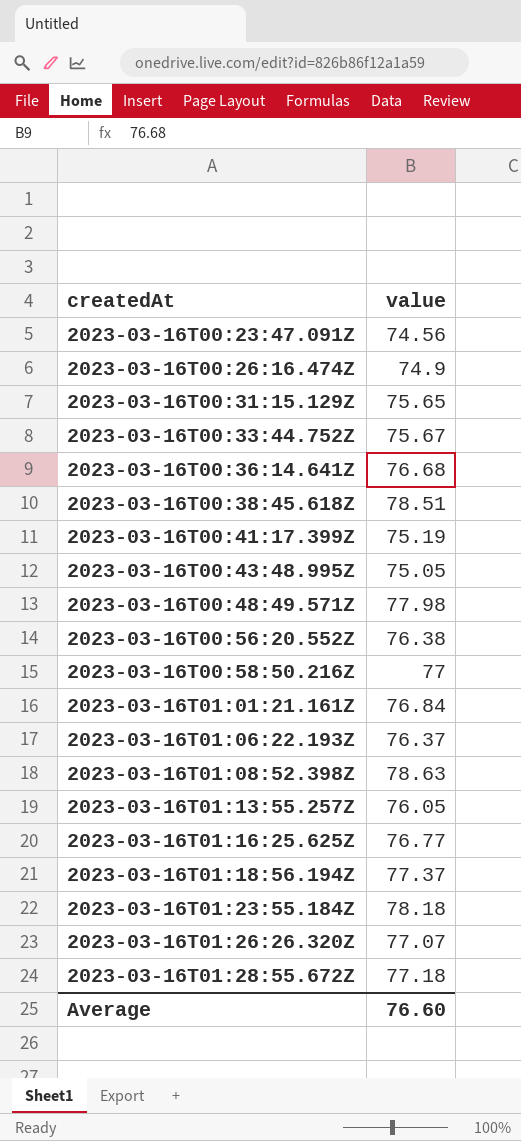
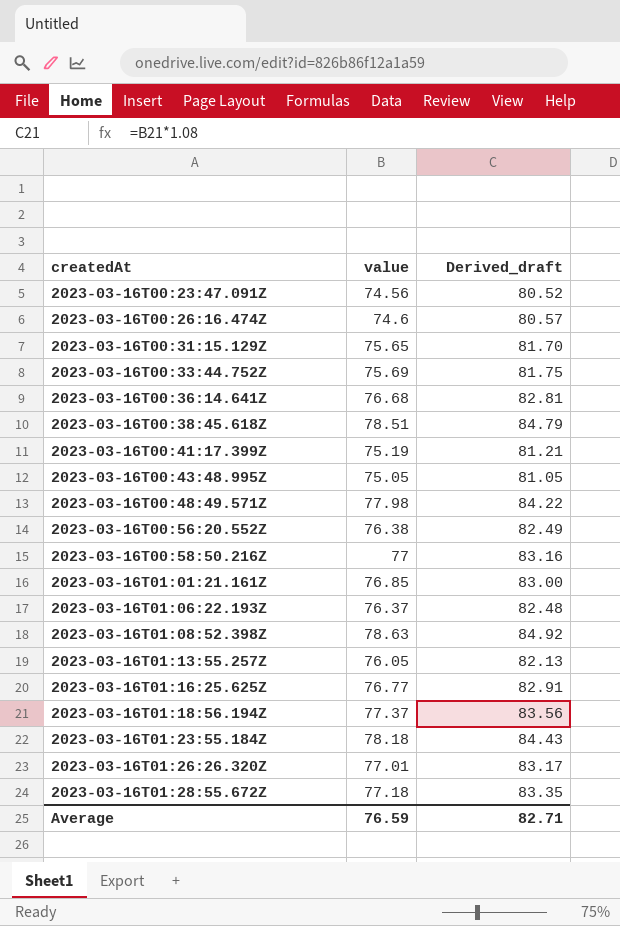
column Derived_draft | formula: none -> [value] * 1.08
2023-03-16T00:26:16.474Z | value: 74.9 -> 74.6
2023-03-16T00:33:44.752Z | value: 75.67 -> 75.69
2023-03-16T01:01:21.161Z | value: 76.84 -> 76.85
2023-03-16T01:26:26.320Z | value: 77.07 -> 77.01
Average | value: 76.60 -> 76.59

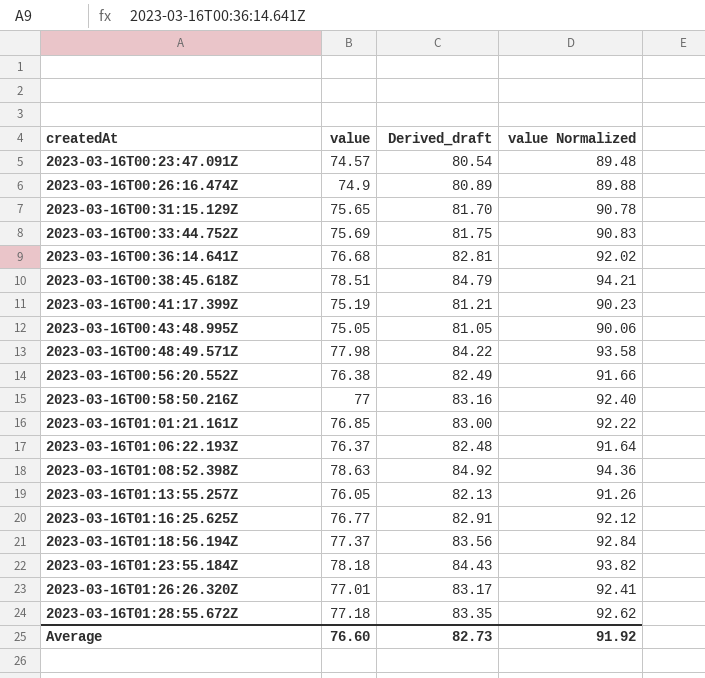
column value Normalized | formula: none -> [value] * 1.2
2023-03-16T00:23:47.091Z | value: 74.56 -> 74.57
2023-03-16T00:23:47.091Z | Derived_draft: 80.52 -> 80.54
2023-03-16T00:26:16.474Z | value: 74.6 -> 74.9
2023-03-16T00:26:16.474Z | Derived_draft: 80.57 -> 80.89
Average | value: 76.59 -> 76.60
Average | Derived_draft: 82.71 -> 82.73

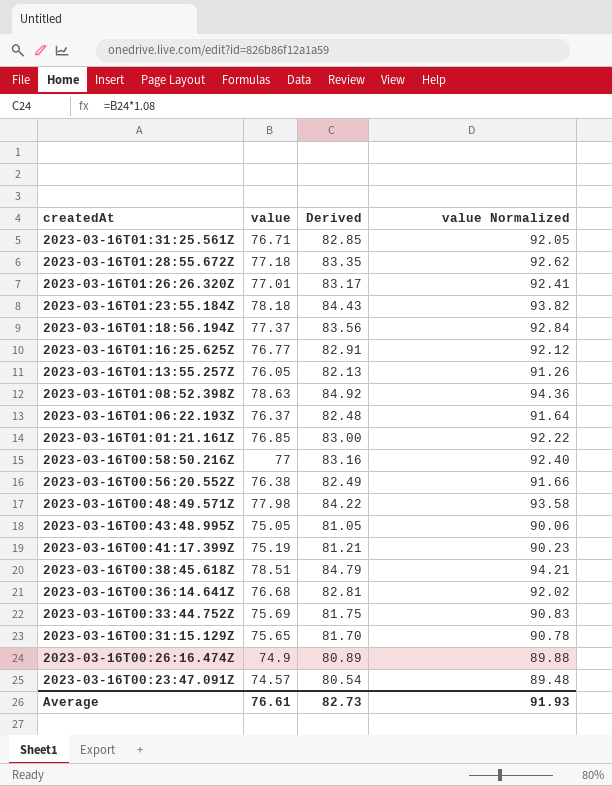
row order: createdAt ascending -> createdAt descending
column name: Derived_draft -> Derived
row 2023-03-16T01:31:25.561Z: none -> 76.71 | 82.85 | 92.05
Average | value: 76.60 -> 76.61
Average | value Normalized: 91.92 -> 91.93

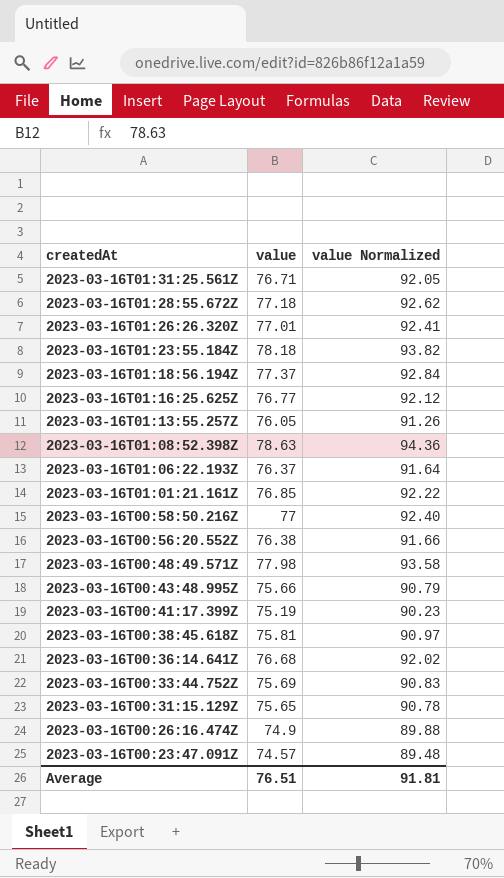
column Derived | formula: [value] * 1.08 -> none
2023-03-16T00:43:48.995Z | value: 75.05 -> 75.66
2023-03-16T00:43:48.995Z | value Normalized: 90.06 -> 90.79
2023-03-16T00:38:45.618Z | value: 78.51 -> 75.81
2023-03-16T00:38:45.618Z | value Normalized: 94.21 -> 90.97
Average | value: 76.61 -> 76.51
Average | value Normalized: 91.93 -> 91.81

